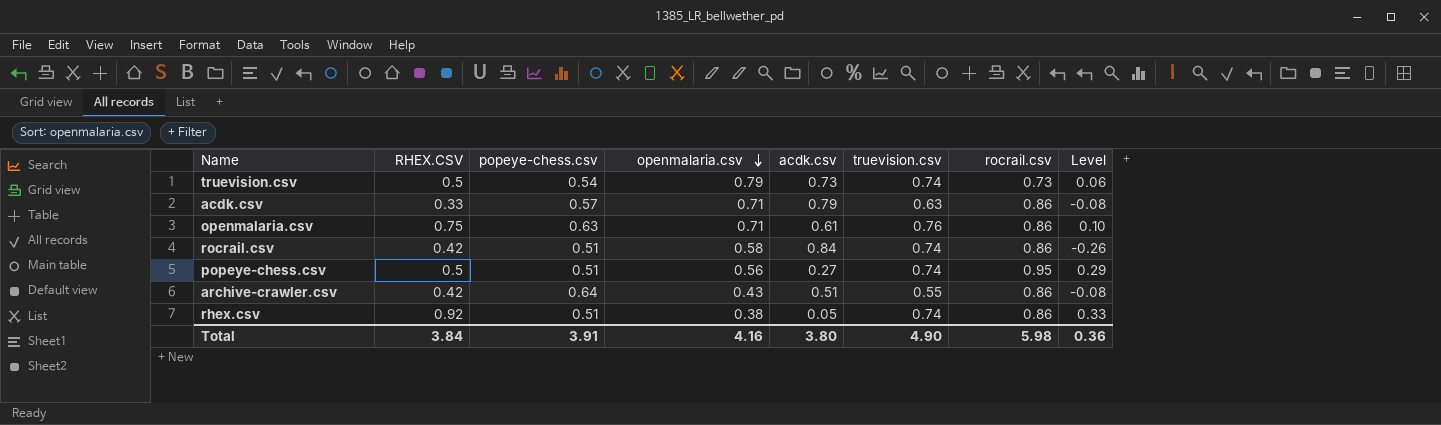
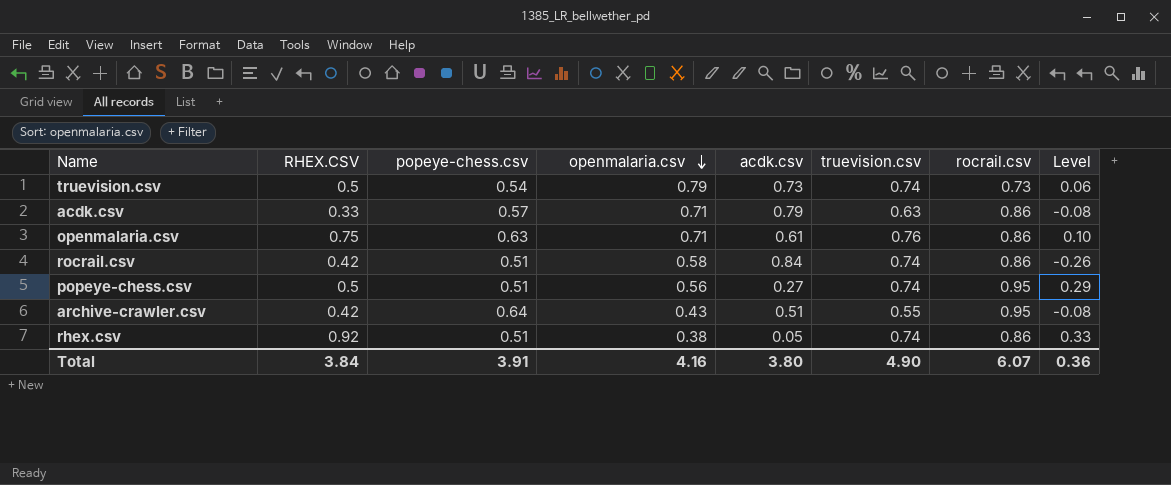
archive-crawler.csv | rocrail.csv: 0.86 -> 0.95
Total | rocrail.csv: 5.98 -> 6.07

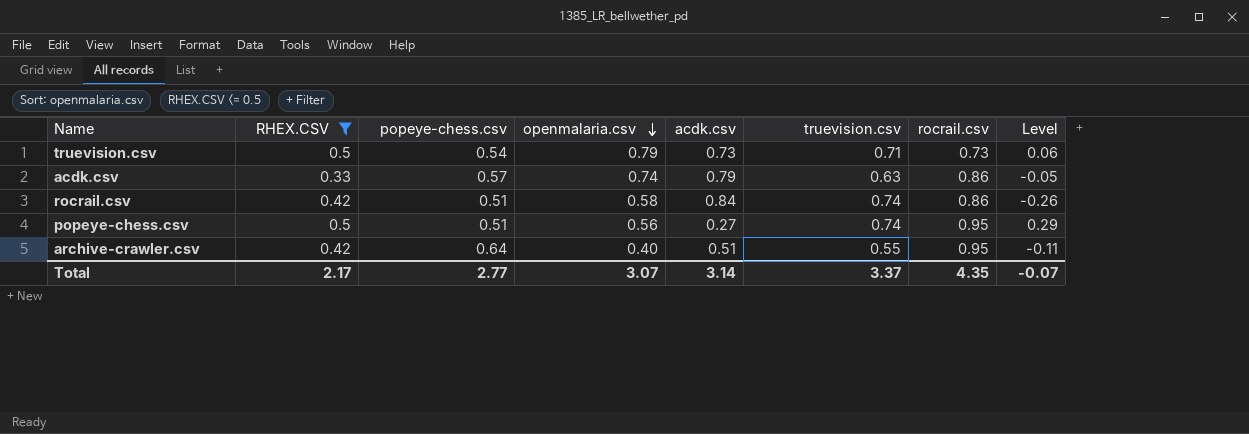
filter: none -> RHEX.CSV <= 0.5
truevision.csv | truevision.csv: 0.74 -> 0.71
acdk.csv | openmalaria.csv: 0.71 -> 0.74
acdk.csv | Level: -0.08 -> -0.05
archive-crawler.csv | openmalaria.csv: 0.43 -> 0.40
archive-crawler.csv | Level: -0.08 -> -0.11
Total | RHEX.CSV: 3.84 -> 2.17
Total | popeye-chess.csv: 3.91 -> 2.77
Total | openmalaria.csv: 4.16 -> 3.07
Total | acdk.csv: 3.80 -> 3.14
Total | truevision.csv: 4.90 -> 3.37
Total | rocrail.csv: 6.07 -> 4.35
Total | Level: 0.36 -> -0.07

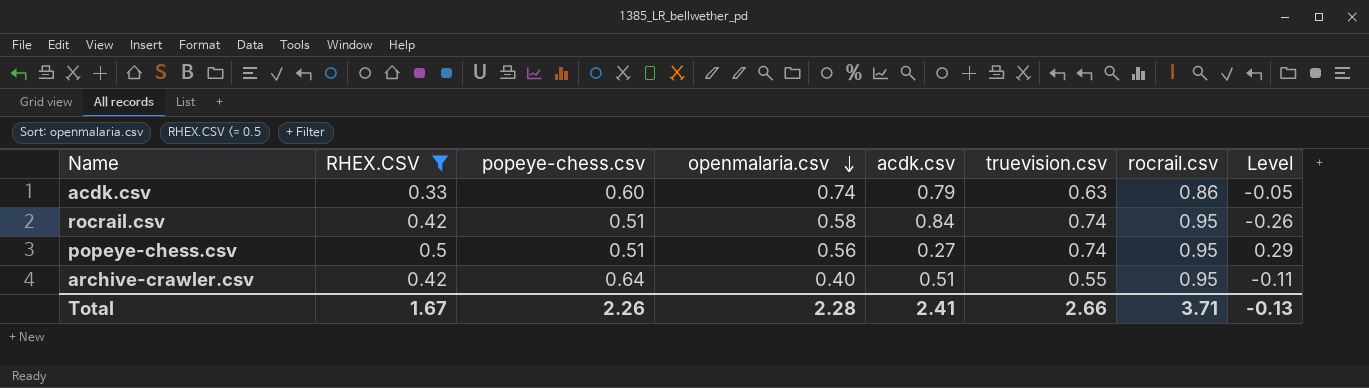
row truevision.csv: 0.5 | 0.54 | 0.79 | 0.73 | 0.71 | 0.73 | 0.06 -> none
acdk.csv | popeye-chess.csv: 0.57 -> 0.60
rocrail.csv | rocrail.csv: 0.86 -> 0.95
Total | RHEX.CSV: 2.17 -> 1.67
Total | popeye-chess.csv: 2.77 -> 2.26
Total | openmalaria.csv: 3.07 -> 2.28
Total | acdk.csv: 3.14 -> 2.41
Total | truevision.csv: 3.37 -> 2.66
Total | rocrail.csv: 4.35 -> 3.71
Total | Level: -0.07 -> -0.13

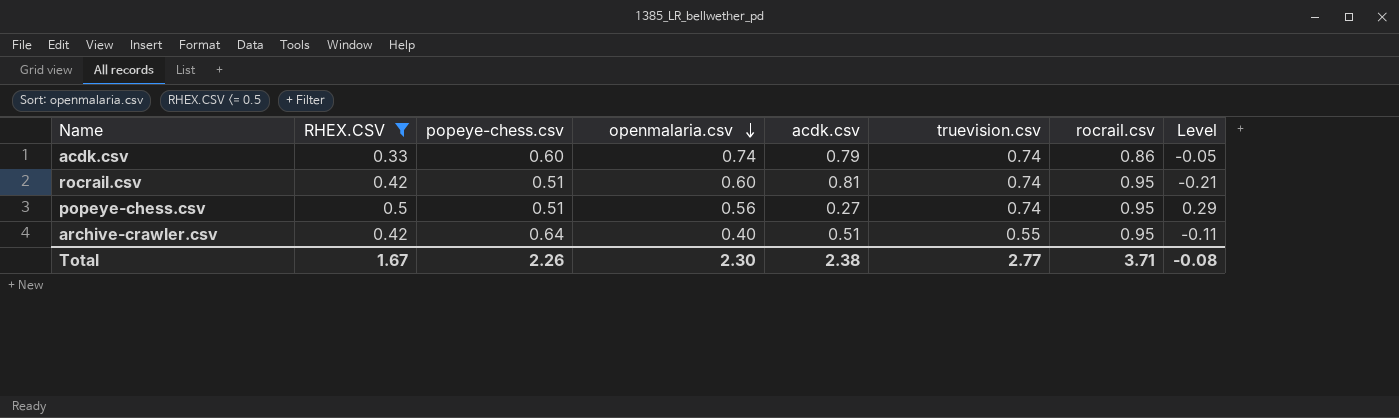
acdk.csv | truevision.csv: 0.63 -> 0.74
rocrail.csv | openmalaria.csv: 0.58 -> 0.60
rocrail.csv | acdk.csv: 0.84 -> 0.81
rocrail.csv | Level: -0.26 -> -0.21
Total | openmalaria.csv: 2.28 -> 2.30
Total | acdk.csv: 2.41 -> 2.38
Total | truevision.csv: 2.66 -> 2.77
Total | Level: -0.13 -> -0.08

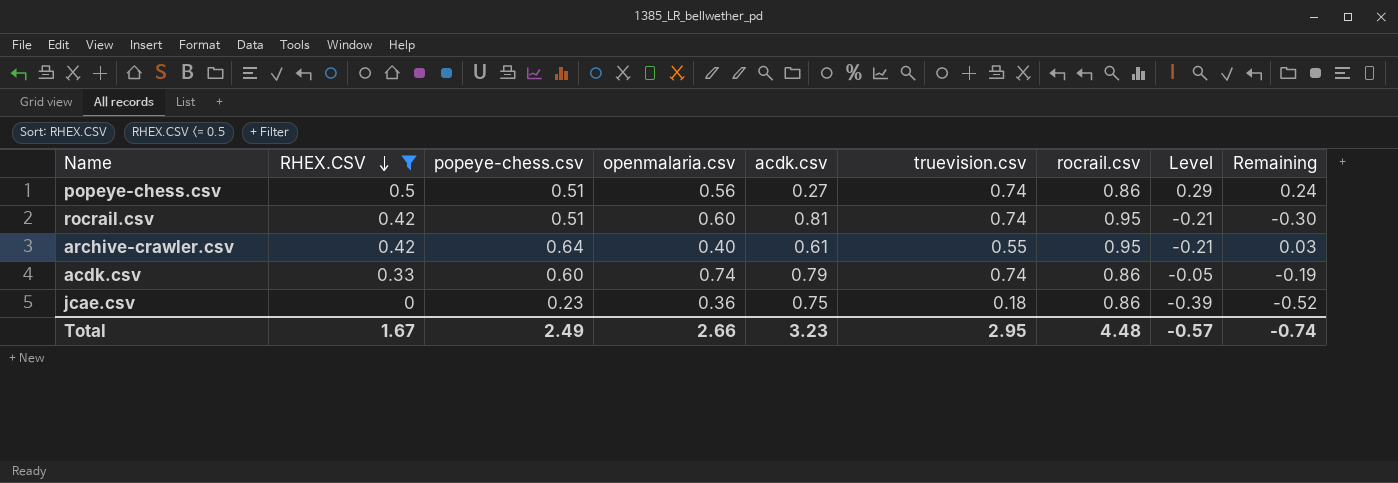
row order: openmalaria.csv descending -> RHEX.CSV descending
column Remaining | formula: none -> [popeye-chess.csv] - [acdk.csv]
popeye-chess.csv | rocrail.csv: 0.95 -> 0.86
archive-crawler.csv | acdk.csv: 0.51 -> 0.61
archive-crawler.csv | Level: -0.11 -> -0.21
row jcae.csv: none -> 0 | 0.23 | 0.36 | 0.75 | 0.18 | 0.86 | -0.39 | -0.52
Total | popeye-chess.csv: 2.26 -> 2.49
Total | openmalaria.csv: 2.30 -> 2.66
Total | acdk.csv: 2.38 -> 3.23
Total | truevision.csv: 2.77 -> 2.95
Total | rocrail.csv: 3.71 -> 4.48
Total | Level: -0.08 -> -0.57

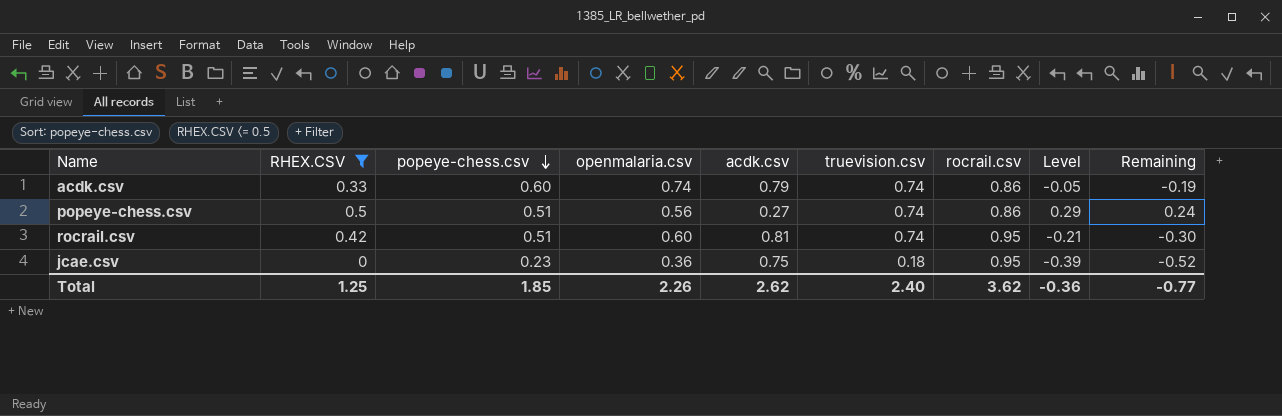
row order: RHEX.CSV descending -> popeye-chess.csv descending
row archive-crawler.csv: 0.42 | 0.64 | 0.40 | 0.61 | 0.55 | 0.95 | -0.21 | 0.03 -> none
jcae.csv | rocrail.csv: 0.86 -> 0.95
Total | RHEX.CSV: 1.67 -> 1.25
Total | popeye-chess.csv: 2.49 -> 1.85
Total | openmalaria.csv: 2.66 -> 2.26
Total | acdk.csv: 3.23 -> 2.62
Total | truevision.csv: 2.95 -> 2.40
Total | rocrail.csv: 4.48 -> 3.62
Total | Level: -0.57 -> -0.36
Total | Remaining: -0.74 -> -0.77

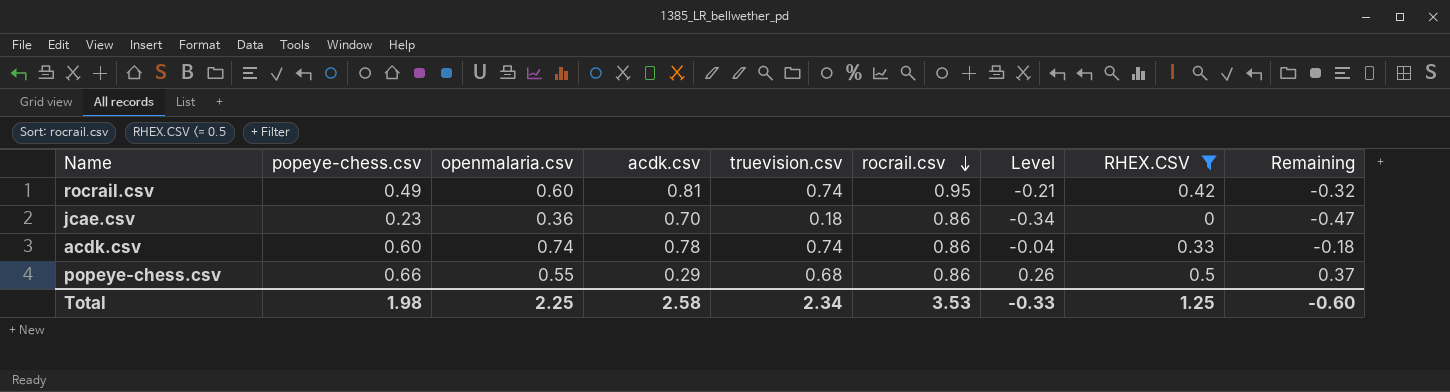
row order: popeye-chess.csv descending -> rocrail.csv descending
column RHEX.CSV | position: 2 -> 8
rocrail.csv | popeye-chess.csv: 0.51 -> 0.49
rocrail.csv | Remaining: -0.30 -> -0.32
jcae.csv | acdk.csv: 0.75 -> 0.70
jcae.csv | rocrail.csv: 0.95 -> 0.86
jcae.csv | Level: -0.39 -> -0.34
jcae.csv | Remaining: -0.52 -> -0.47
acdk.csv | acdk.csv: 0.79 -> 0.78
acdk.csv | Level: -0.05 -> -0.04
acdk.csv | Remaining: -0.19 -> -0.18
popeye-chess.csv | popeye-chess.csv: 0.51 -> 0.66
popeye-chess.csv | openmalaria.csv: 0.56 -> 0.55
popeye-chess.csv | acdk.csv: 0.27 -> 0.29
popeye-chess.csv | truevision.csv: 0.74 -> 0.68
popeye-chess.csv | Level: 0.29 -> 0.26
popeye-chess.csv | Remaining: 0.24 -> 0.37
Total | popeye-chess.csv: 1.85 -> 1.98
Total | openmalaria.csv: 2.26 -> 2.25
Total | acdk.csv: 2.62 -> 2.58
Total | truevision.csv: 2.40 -> 2.34
Total | rocrail.csv: 3.62 -> 3.53
Total | Level: -0.36 -> -0.33
Total | Remaining: -0.77 -> -0.60

